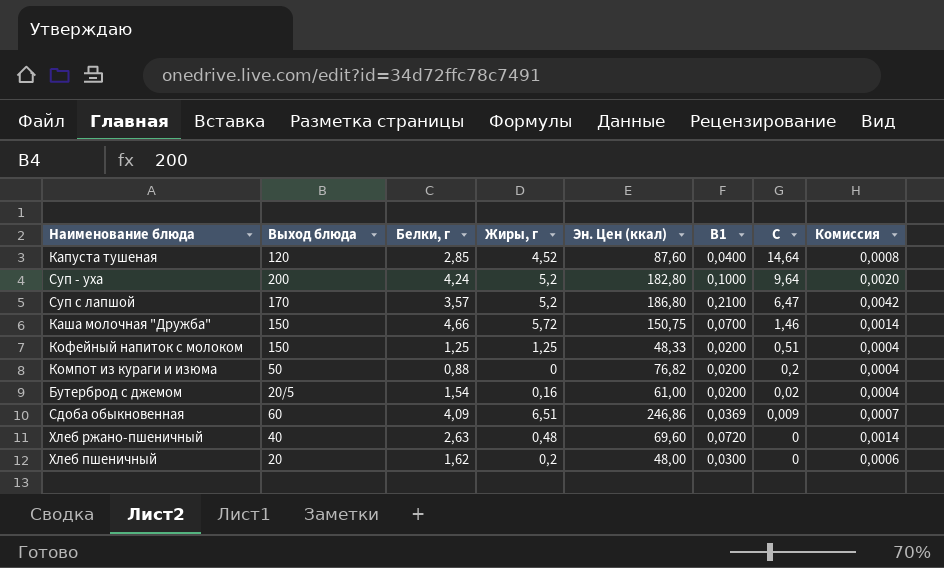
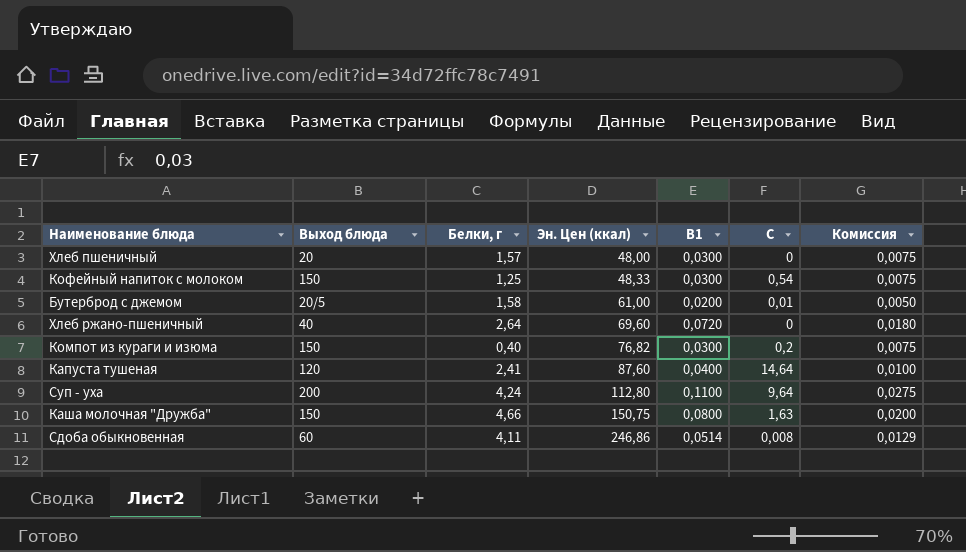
row order: C descending -> Эн. Цен (ккал) ascending
column Жиры, г | position: 4 -> none
column Комиссия | formula: [B1] * 0,02 -> [B1] * 0,25
row Суп с лапшой: 170 | 3,57 | 5,2 | 186,80 | 0,2100 | 6,47 | 0,0042 -> none
Хлеб пшеничный | Белки, г: 1,62 -> 1,57
Кофейный напиток с молоком | B1: 0,0200 -> 0,0300
Кофейный напиток с молоком | C: 0,51 -> 0,54
Бутерброд с джемом | Белки, г: 1,54 -> 1,58
Бутерброд с джемом | C: 0,02 -> 0,01
Хлеб ржано-пшеничный | Белки, г: 2,63 -> 2,64
Компот из кураги и изюма | Выход блюда: 50 -> 150
Компот из кураги и изюма | Белки, г: 0,88 -> 0,40
Компот из кураги и изюма | B1: 0,0200 -> 0,0300
Капуста тушеная | Белки, г: 2,85 -> 2,41
Суп - уха | Эн. Цен (ккал): 182,80 -> 112,80
Суп - уха | B1: 0,1000 -> 0,1100
Каша молочная "Дружба" | B1: 0,0700 -> 0,0800
Каша молочная "Дружба" | C: 1,46 -> 1,63
Сдоба обыкновенная | Белки, г: 4,09 -> 4,11
Сдоба обыкновенная | B1: 0,0369 -> 0,0514
Сдоба обыкновенная | C: 0,009 -> 0,008

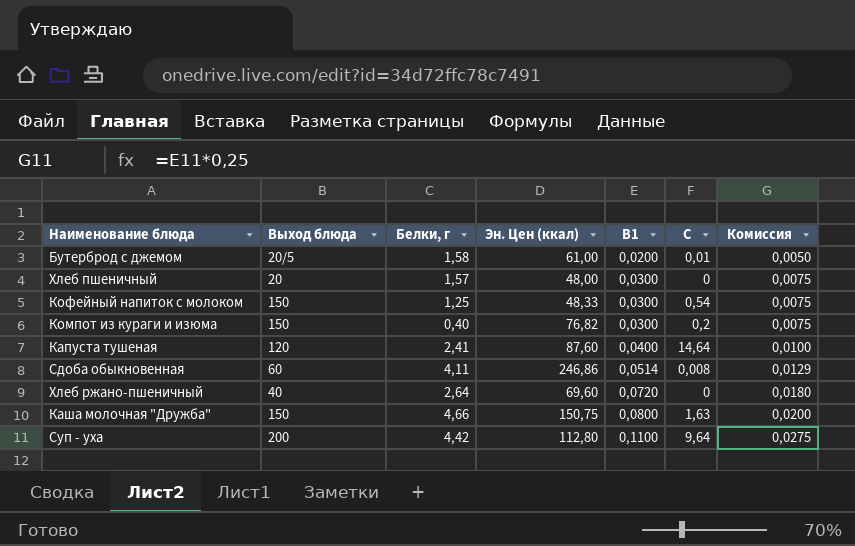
row order: Эн. Цен (ккал) ascending -> B1 ascending
Суп - уха | Белки, г: 4,24 -> 4,42

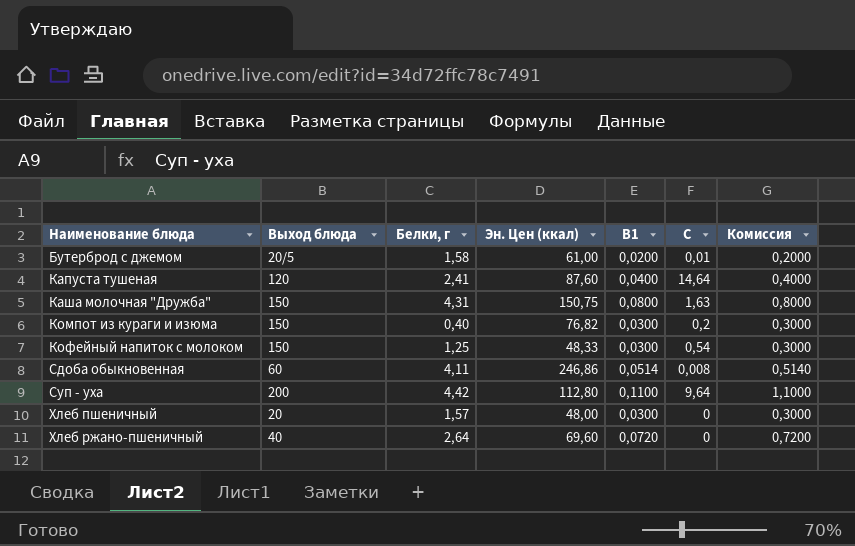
row order: B1 ascending -> Наименование блюда ascending
column Комиссия | formula: [B1] * 0,25 -> [B1] * 10
Каша молочная "Дружба" | Белки, г: 4,66 -> 4,31

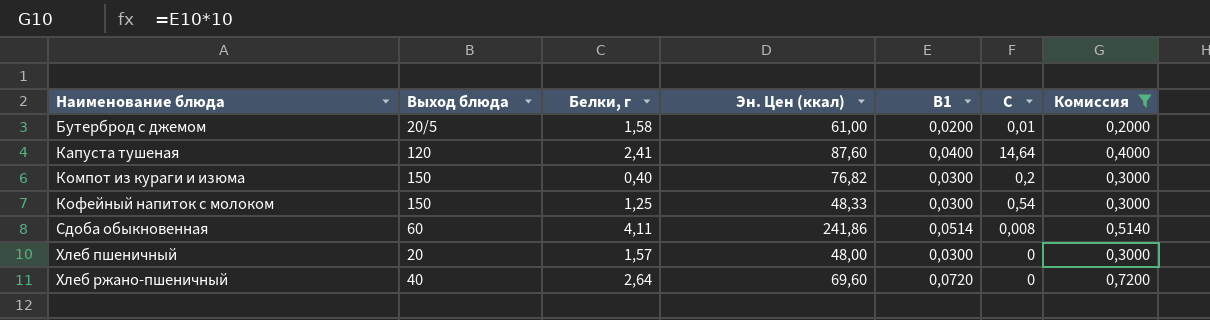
filter: none -> Комиссия <= 0,7200
Сдоба обыкновенная | Эн. Цен (ккал): 246,86 -> 241,86

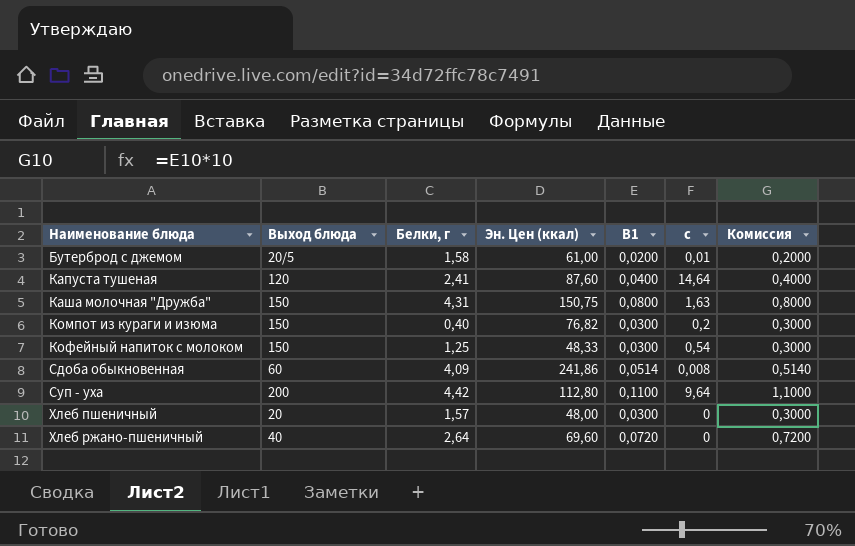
filter: Комиссия <= 0,7200 -> none
column name: C -> c
Сдоба обыкновенная | Белки, г: 4,11 -> 4,09

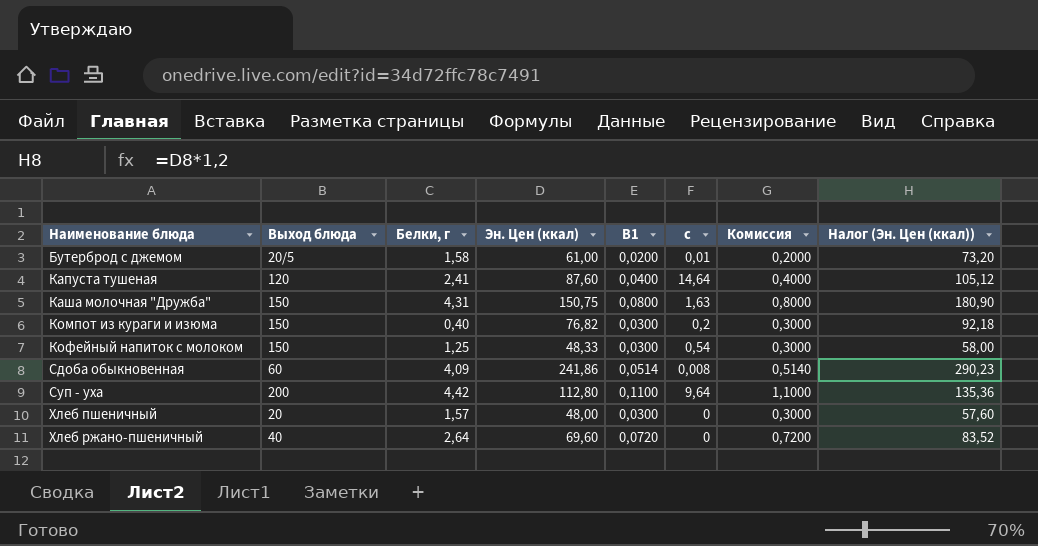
column Налог (Эн. Цен (ккал)) | formula: none -> [Эн. Цен (ккал)] * 1,2

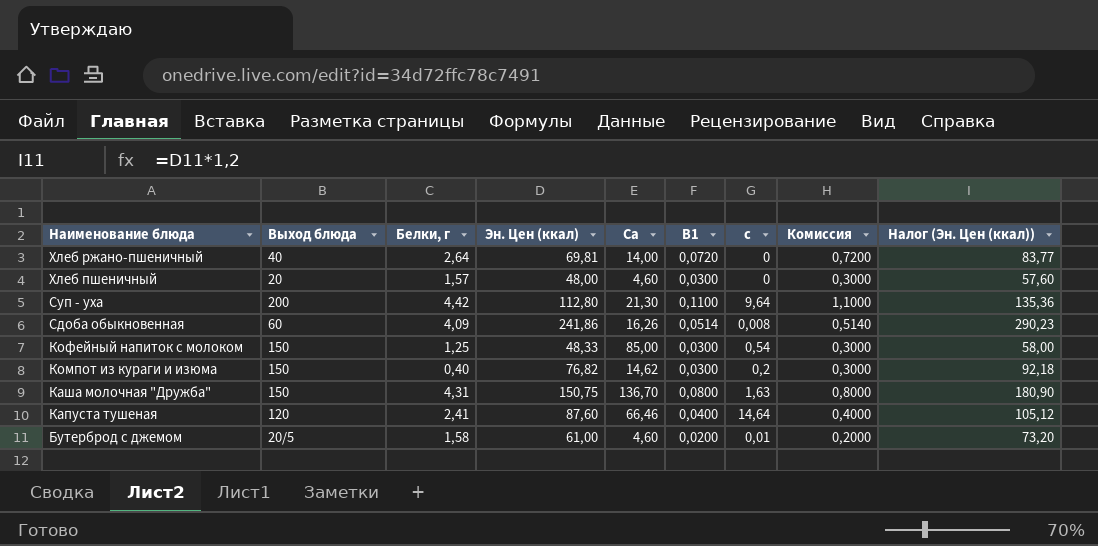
row order: Наименование блюда ascending -> Наименование блюда descending
column Ca | position: none -> 5
Хлеб ржано-пшеничный | Эн. Цен (ккал): 69,60 -> 69,81
Хлеб ржано-пшеничный | Налог (Эн. Цен (ккал)): 83,52 -> 83,77

